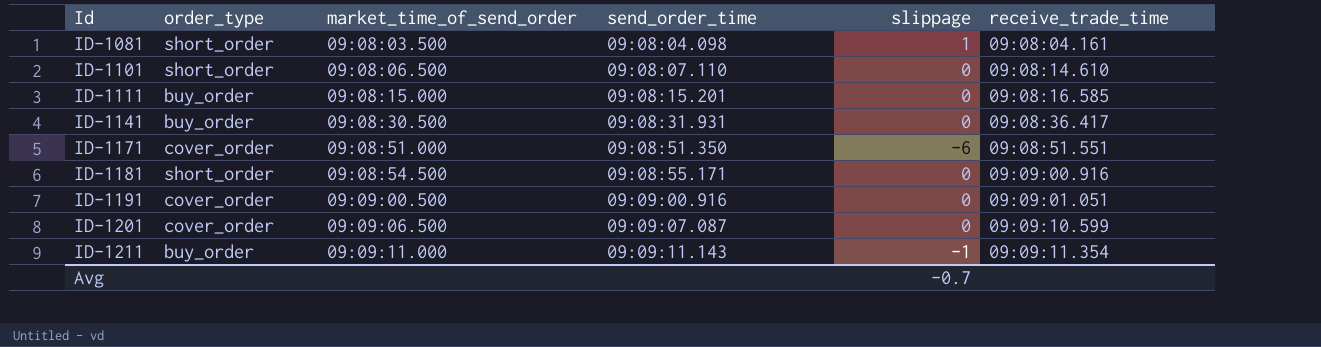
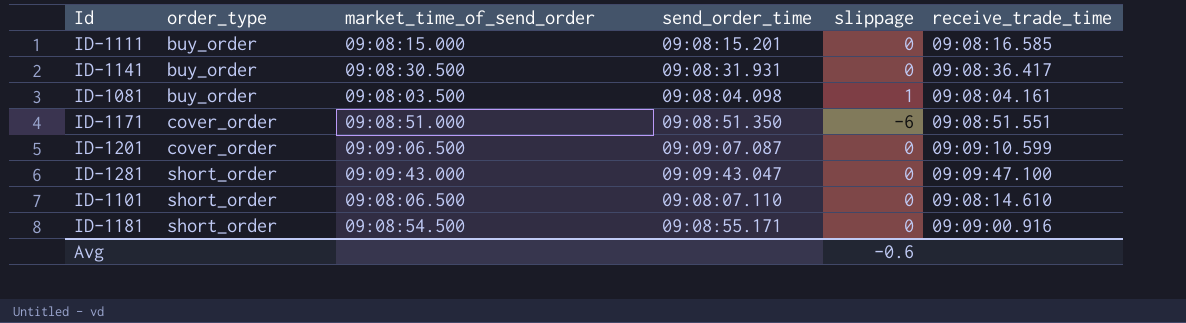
row order: Id ascending -> order_type ascending
row ID-1191: cover_order | 09:09:00.500 | 09:09:00.916 | 0 | 09:09:01.051 -> none
row ID-1211: buy_order | 09:09:11.000 | 09:09:11.143 | -1 | 09:09:11.354 -> none
ID-1081 | order_type: short_order -> buy_order
row ID-1281: none -> short_order | 09:09:43.000 | 09:09:43.047 | 0 | 09:09:47.100
Avg | slippage: -0.7 -> -0.6

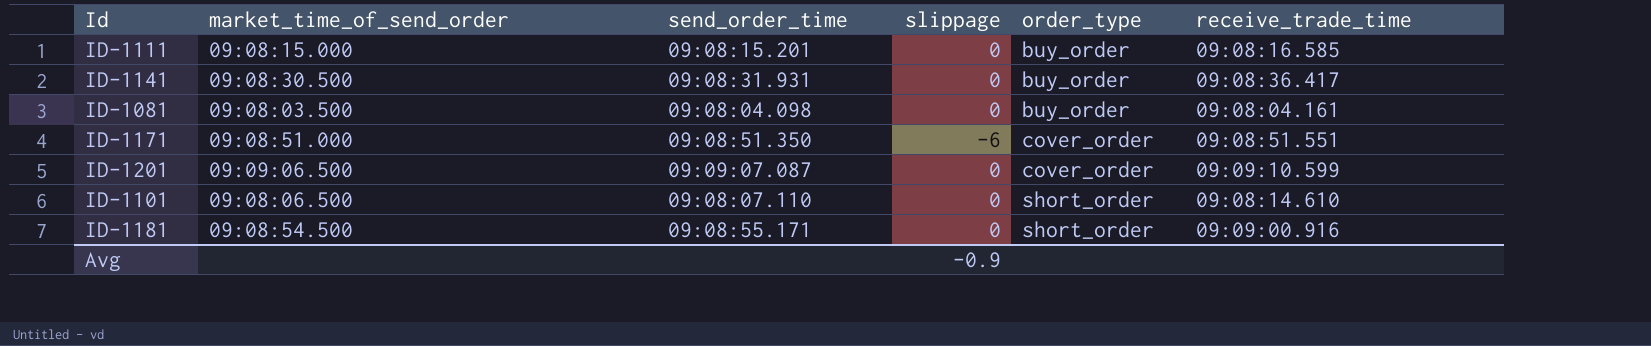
column order_type | position: 2 -> 5
row ID-1281: short_order | 09:09:43.000 | 09:09:43.047 | 0 | 09:09:47.100 -> none
ID-1081 | slippage: 1 -> 0
Avg | slippage: -0.6 -> -0.9

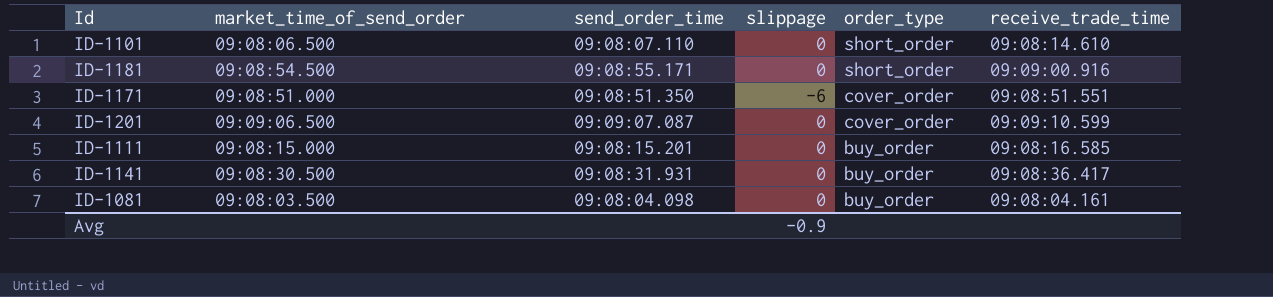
row order: order_type ascending -> order_type descending

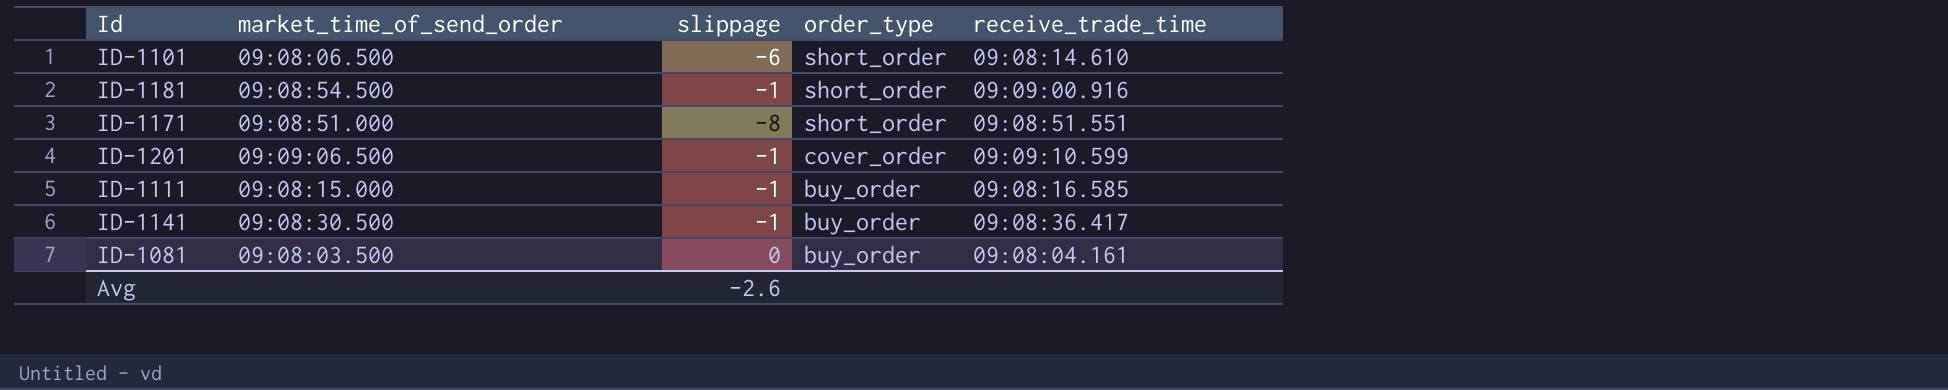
column send_order_time | position: 3 -> none
ID-1101 | slippage: 0 -> -6
ID-1181 | slippage: 0 -> -1
ID-1171 | slippage: -6 -> -8
ID-1171 | order_type: cover_order -> short_order
ID-1201 | slippage: 0 -> -1
ID-1111 | slippage: 0 -> -1
ID-1141 | slippage: 0 -> -1
Avg | slippage: -0.9 -> -2.6

